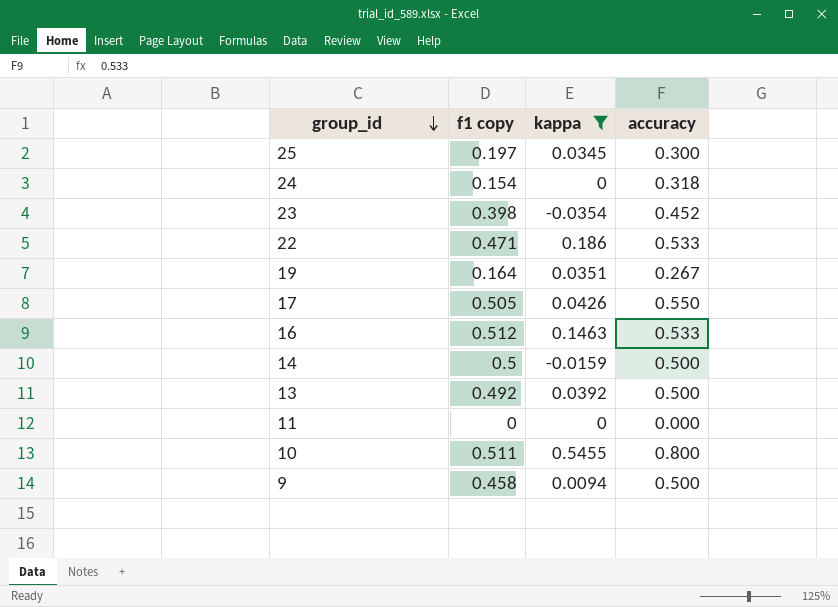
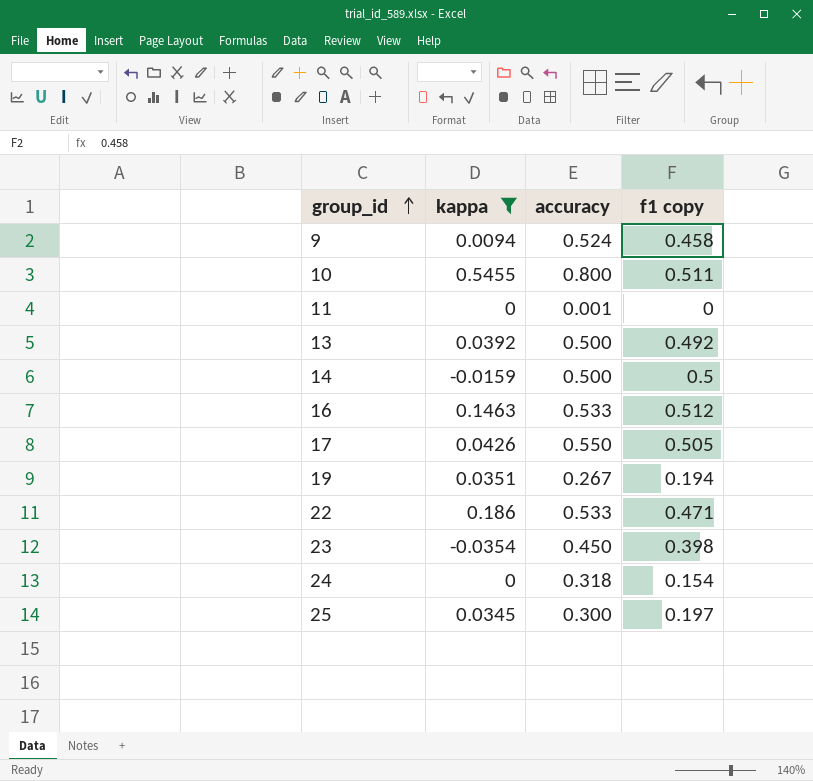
row order: group_id descending -> group_id ascending
column f1 copy | position: 2 -> 4
9 | accuracy: 0.500 -> 0.524
11 | accuracy: 0.000 -> 0.001
19 | f1 copy: 0.164 -> 0.194
23 | accuracy: 0.452 -> 0.450

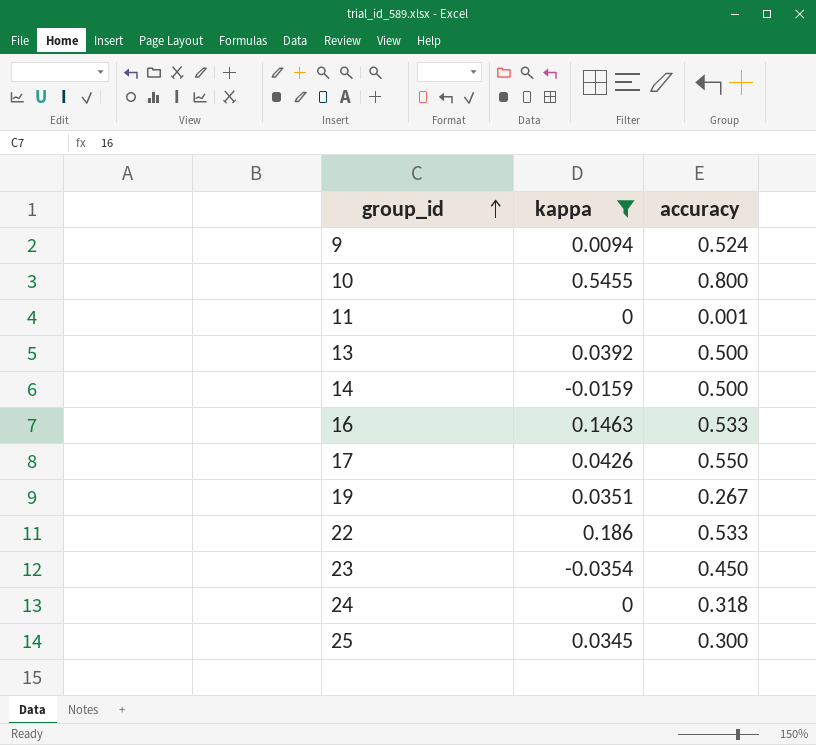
column f1 copy | position: 4 -> none

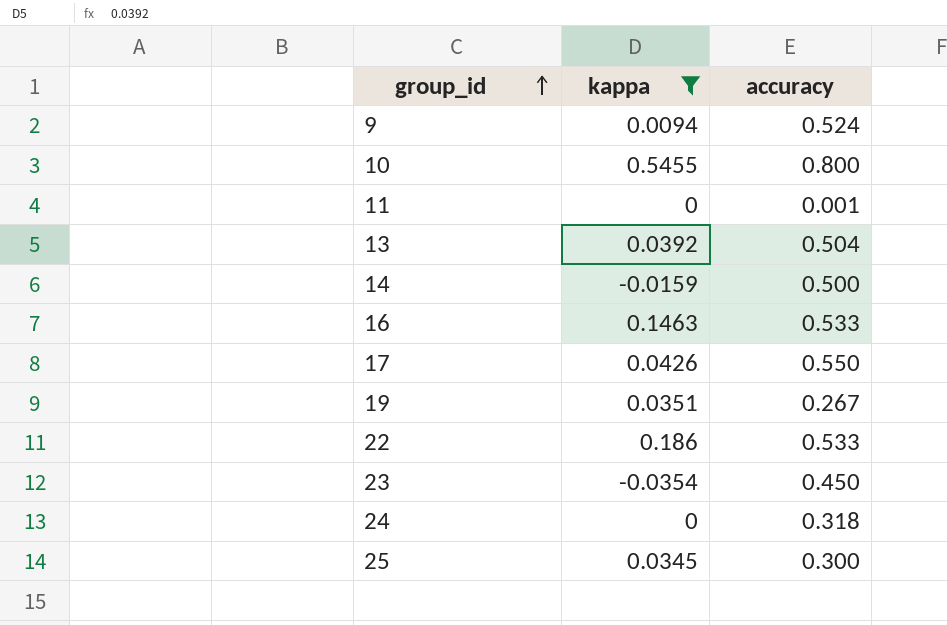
13 | accuracy: 0.500 -> 0.504

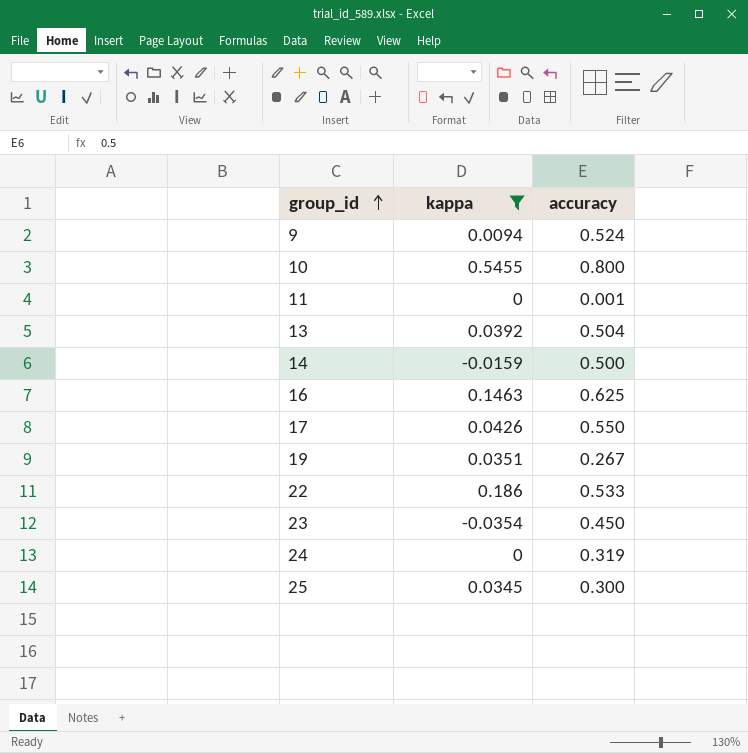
16 | accuracy: 0.533 -> 0.625
24 | accuracy: 0.318 -> 0.319

